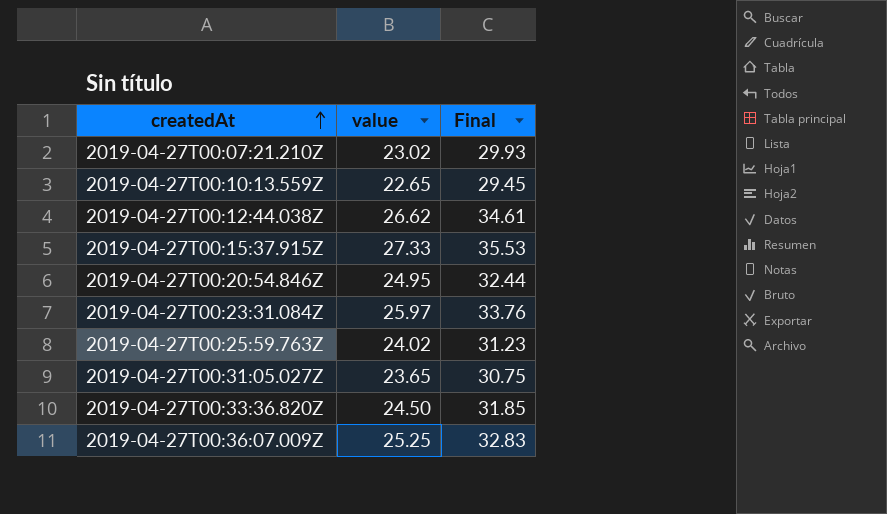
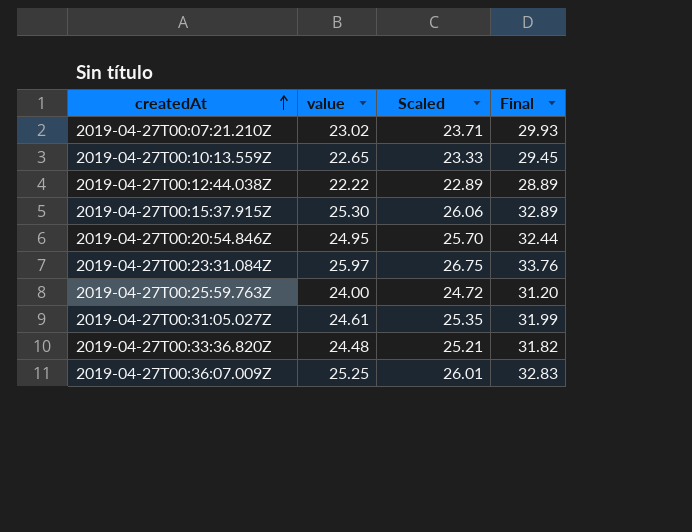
column Scaled | formula: none -> [value] * 1.03
2019-04-27T00:12:44.038Z | value: 26.62 -> 22.22
2019-04-27T00:12:44.038Z | Final: 34.61 -> 28.89
2019-04-27T00:15:37.915Z | value: 27.33 -> 25.30
2019-04-27T00:15:37.915Z | Final: 35.53 -> 32.89
2019-04-27T00:25:59.763Z | value: 24.02 -> 24.00
2019-04-27T00:25:59.763Z | Final: 31.23 -> 31.20
2019-04-27T00:31:05.027Z | value: 23.65 -> 24.61
2019-04-27T00:31:05.027Z | Final: 30.75 -> 31.99
2019-04-27T00:33:36.820Z | value: 24.50 -> 24.48
2019-04-27T00:33:36.820Z | Final: 31.85 -> 31.82

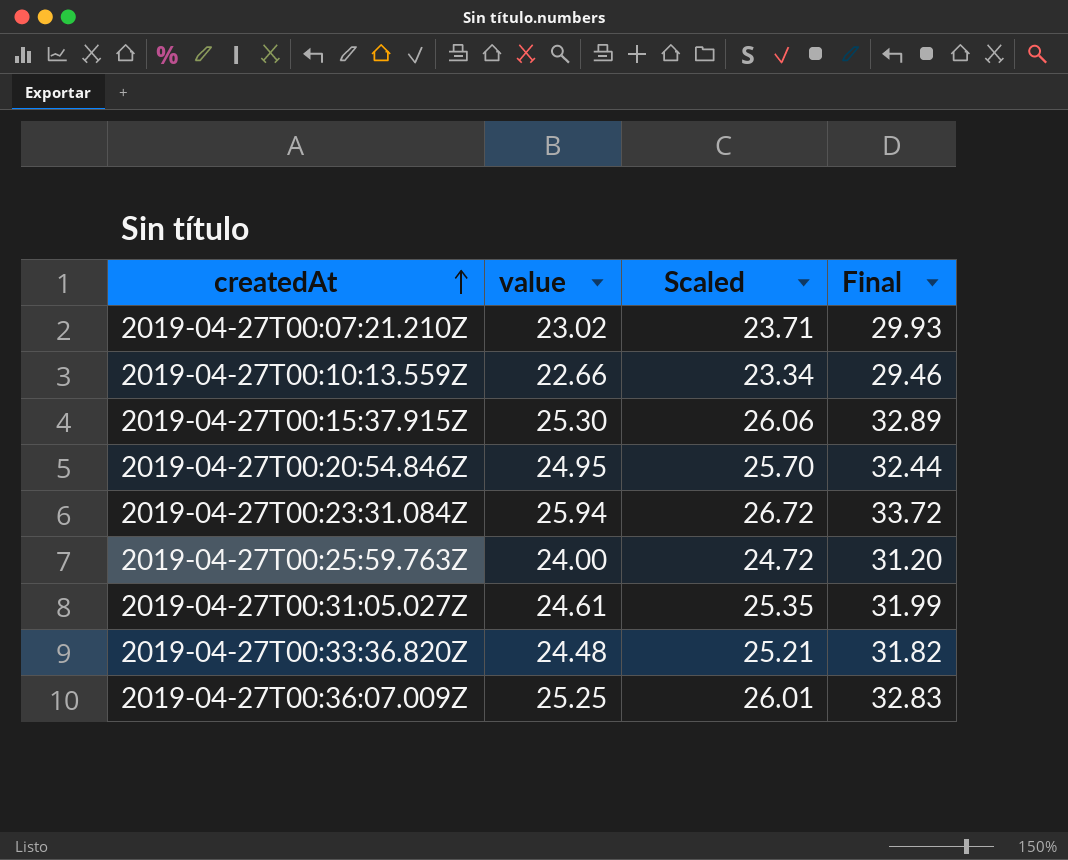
row 2019-04-27T00:12:44.038Z: 22.22 | 22.89 | 28.89 -> none
2019-04-27T00:10:13.559Z | value: 22.65 -> 22.66
2019-04-27T00:10:13.559Z | Scaled: 23.33 -> 23.34
2019-04-27T00:10:13.559Z | Final: 29.45 -> 29.46
2019-04-27T00:23:31.084Z | value: 25.97 -> 25.94
2019-04-27T00:23:31.084Z | Scaled: 26.75 -> 26.72
2019-04-27T00:23:31.084Z | Final: 33.76 -> 33.72

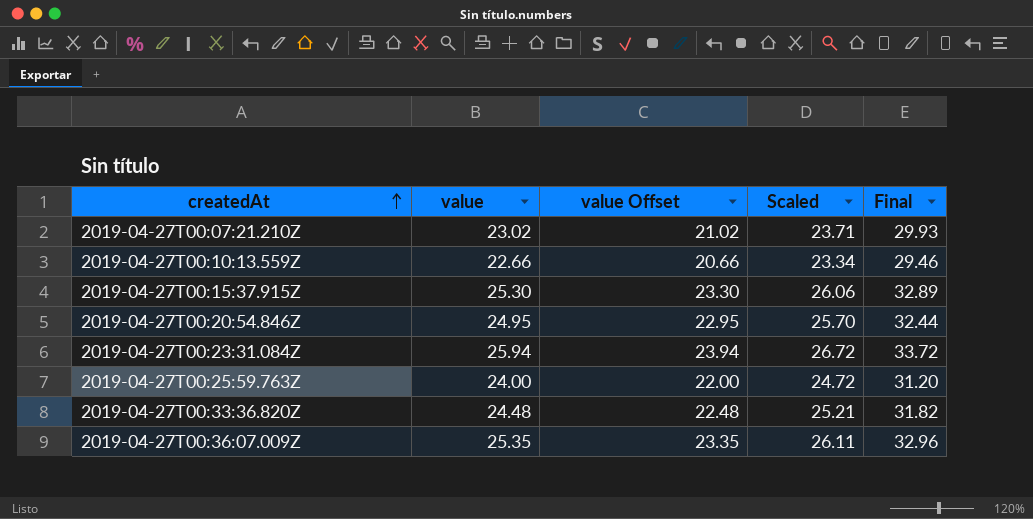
column value Offset | formula: none -> [value] - 2
row 2019-04-27T00:31:05.027Z: 24.61 | 25.35 | 31.99 -> none
2019-04-27T00:36:07.009Z | value: 25.25 -> 25.35
2019-04-27T00:36:07.009Z | Scaled: 26.01 -> 26.11
2019-04-27T00:36:07.009Z | Final: 32.83 -> 32.96

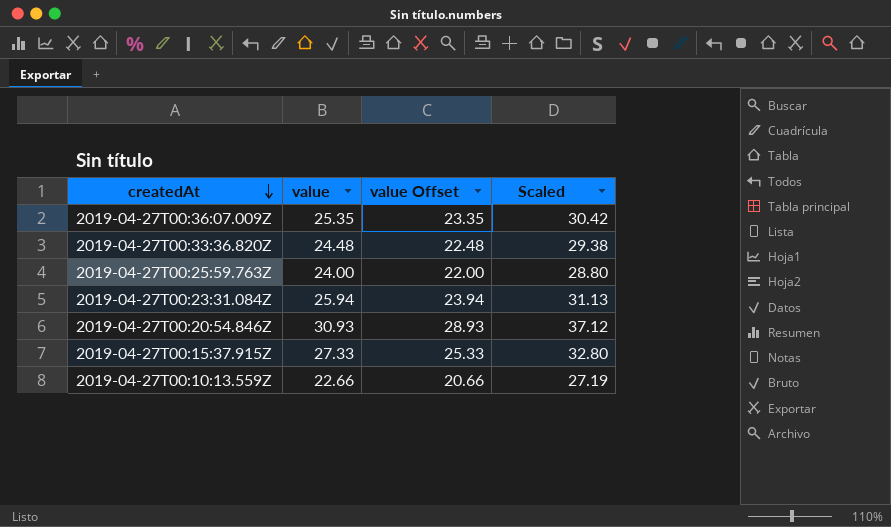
row order: createdAt ascending -> createdAt descending
column Final | formula: [value] * 1.3 -> none
column Scaled | formula: [value] * 1.03 -> [value] * 1.2
row 2019-04-27T00:07:21.210Z: 23.02 | 21.02 | 23.71 | 29.93 -> none
2019-04-27T00:20:54.846Z | value: 24.95 -> 30.93
2019-04-27T00:20:54.846Z | value Offset: 22.95 -> 28.93
2019-04-27T00:15:37.915Z | value: 25.30 -> 27.33
2019-04-27T00:15:37.915Z | value Offset: 23.30 -> 25.33

